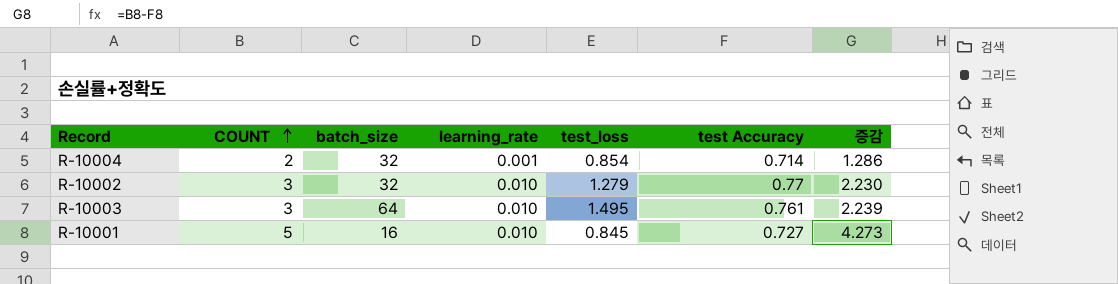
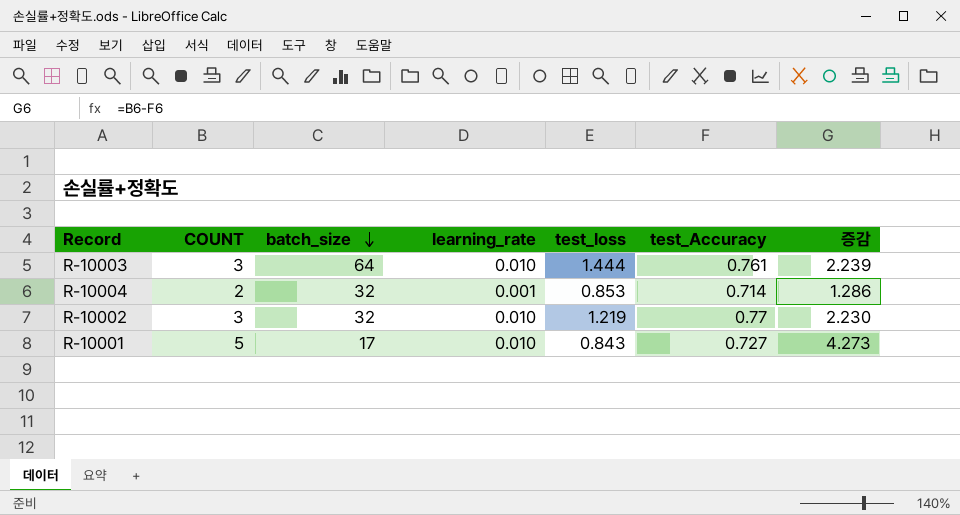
row order: COUNT ascending -> batch_size descending
column name: test Accuracy -> test_Accuracy
R-10003 | test_loss: 1.495 -> 1.444
R-10004 | test_loss: 0.854 -> 0.853
R-10002 | test_loss: 1.279 -> 1.219
R-10001 | batch_size: 16 -> 17
R-10001 | test_loss: 0.845 -> 0.843

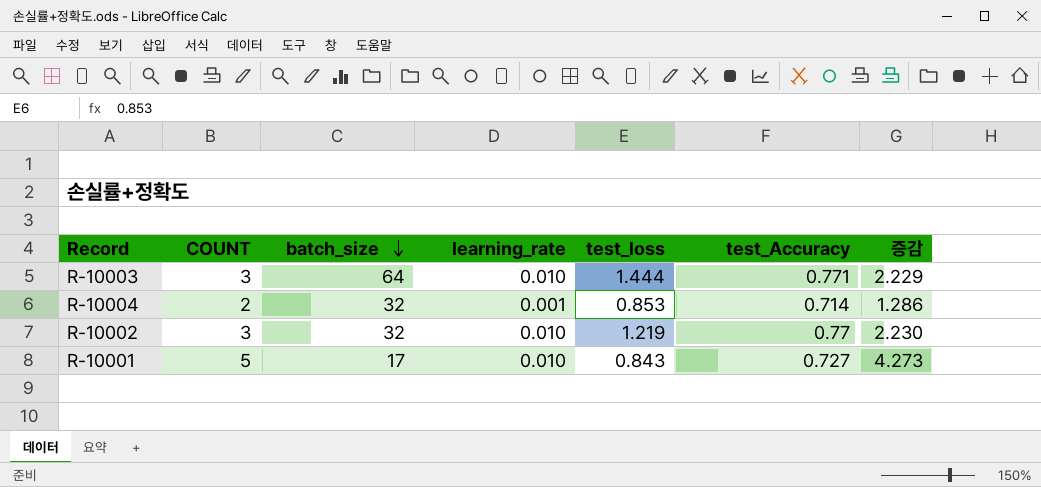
R-10003 | test_Accuracy: 0.761 -> 0.771
R-10003 | 증감: 2.239 -> 2.229

